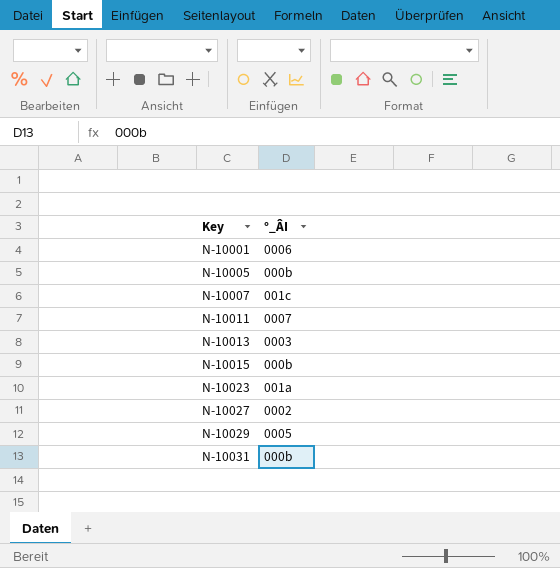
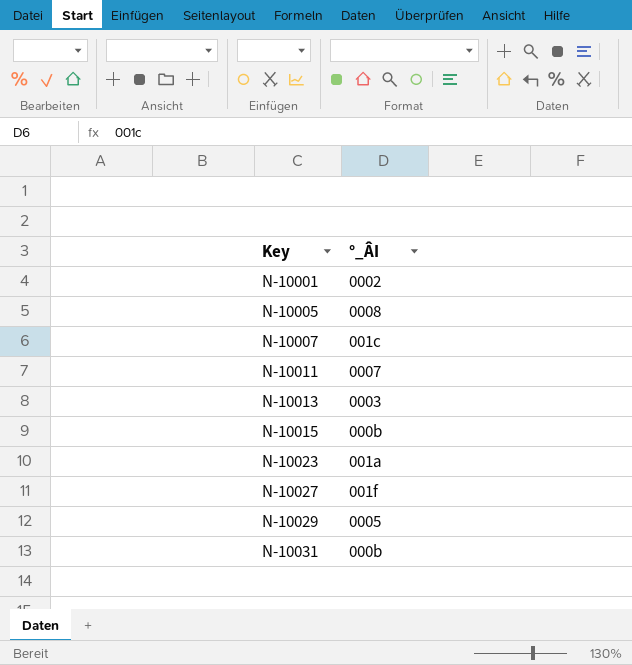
N-10001 | °_ÂI: 0006 -> 0002
N-10005 | °_ÂI: 000b -> 0008
N-10027 | °_ÂI: 0002 -> 001f

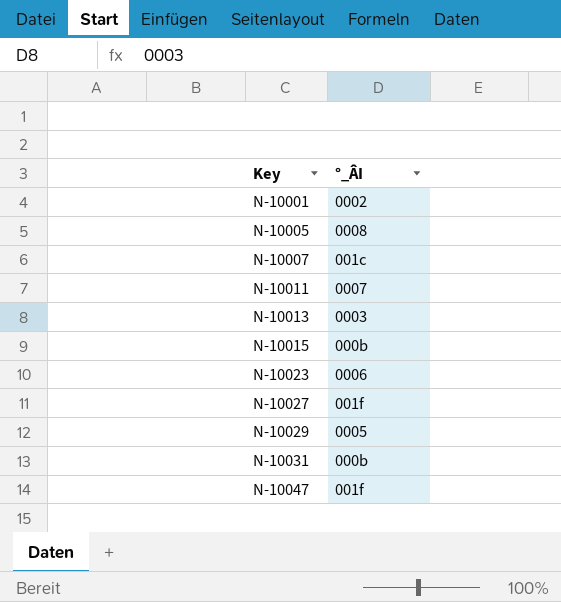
N-10023 | °_ÂI: 001a -> 0006
row N-10047: none -> 001f

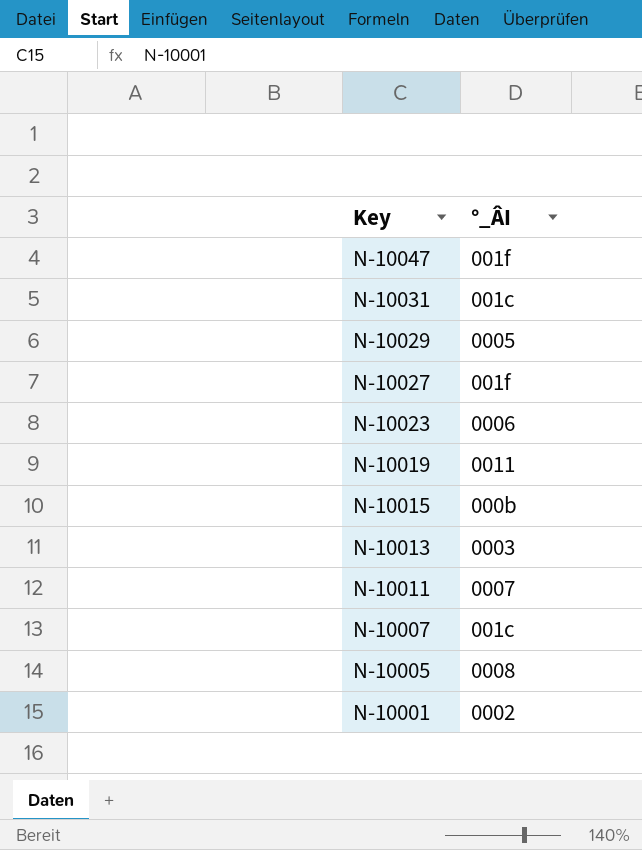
row order: Key ascending -> Key descending
N-10031 | °_ÂI: 000b -> 001c
row N-10019: none -> 0011

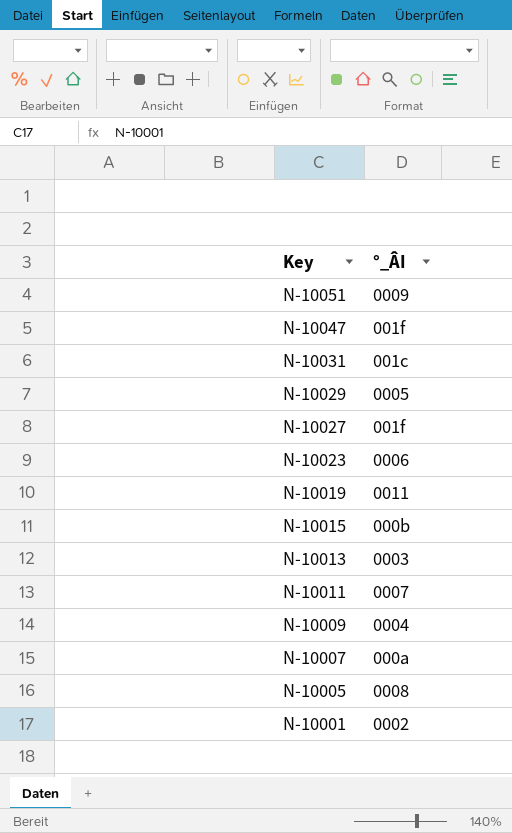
row N-10051: none -> 0009
row N-10009: none -> 0004
N-10007 | °_ÂI: 001c -> 000a

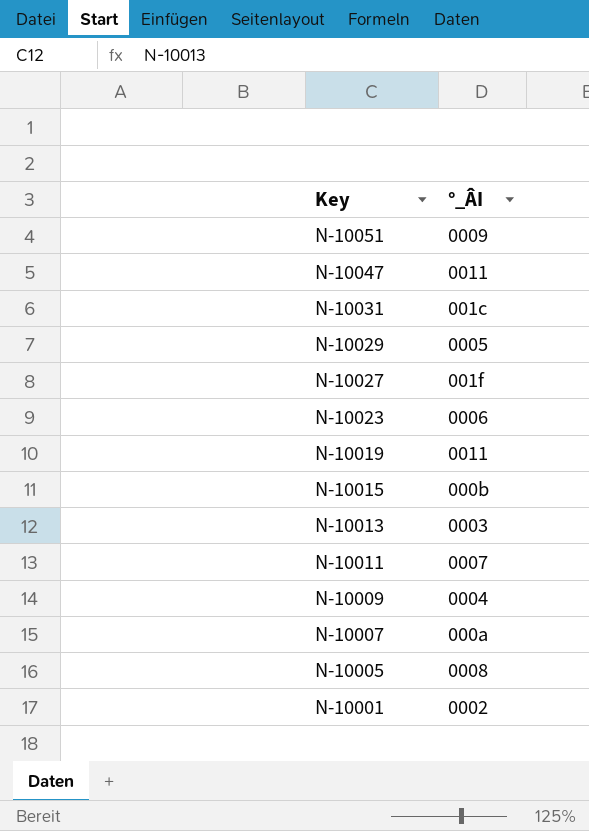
N-10047 | °_ÂI: 001f -> 0011

